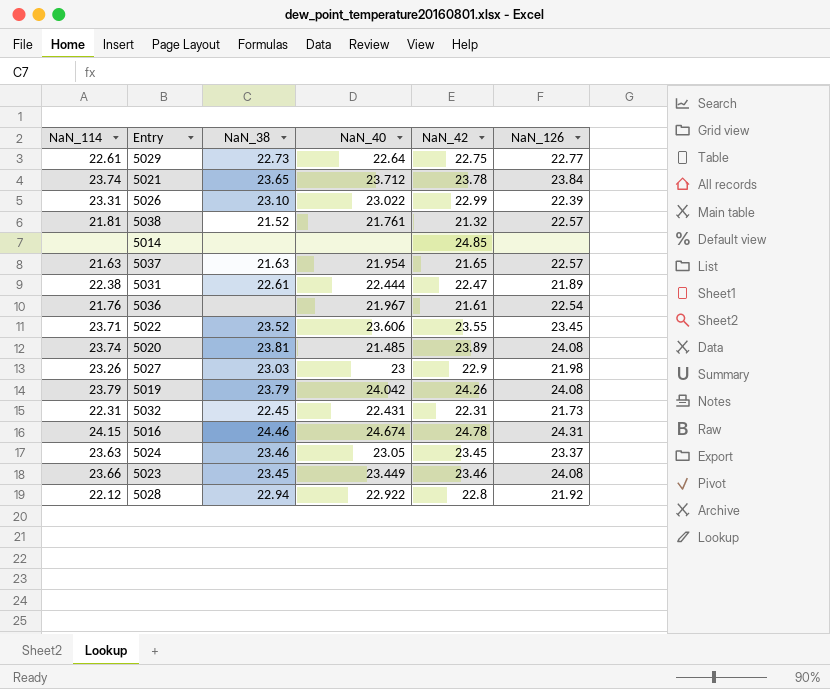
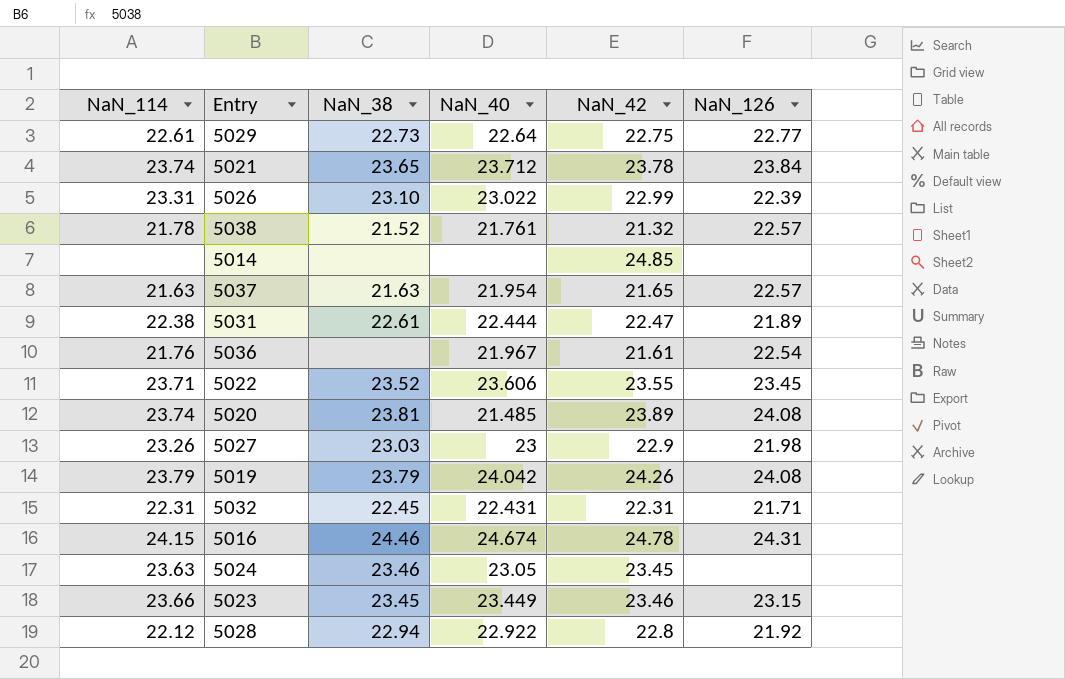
5038 | NaN_114: 21.81 -> 21.78
5032 | NaN_126: 21.73 -> 21.71
5024 | NaN_126: 23.37 -> none
5023 | NaN_126: 24.08 -> 23.15

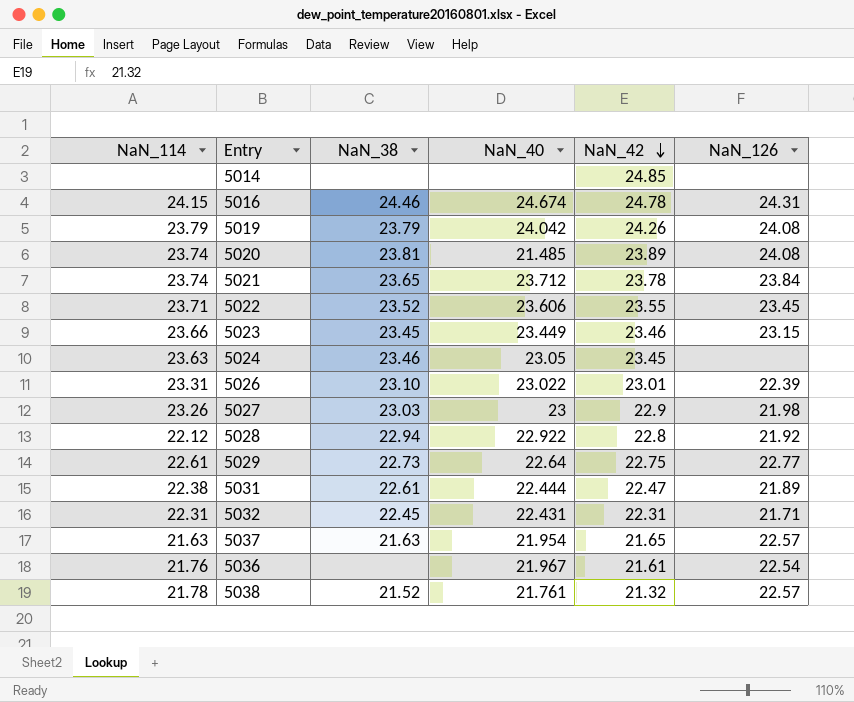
row order: none -> NaN_42 descending
5026 | NaN_42: 22.99 -> 23.01

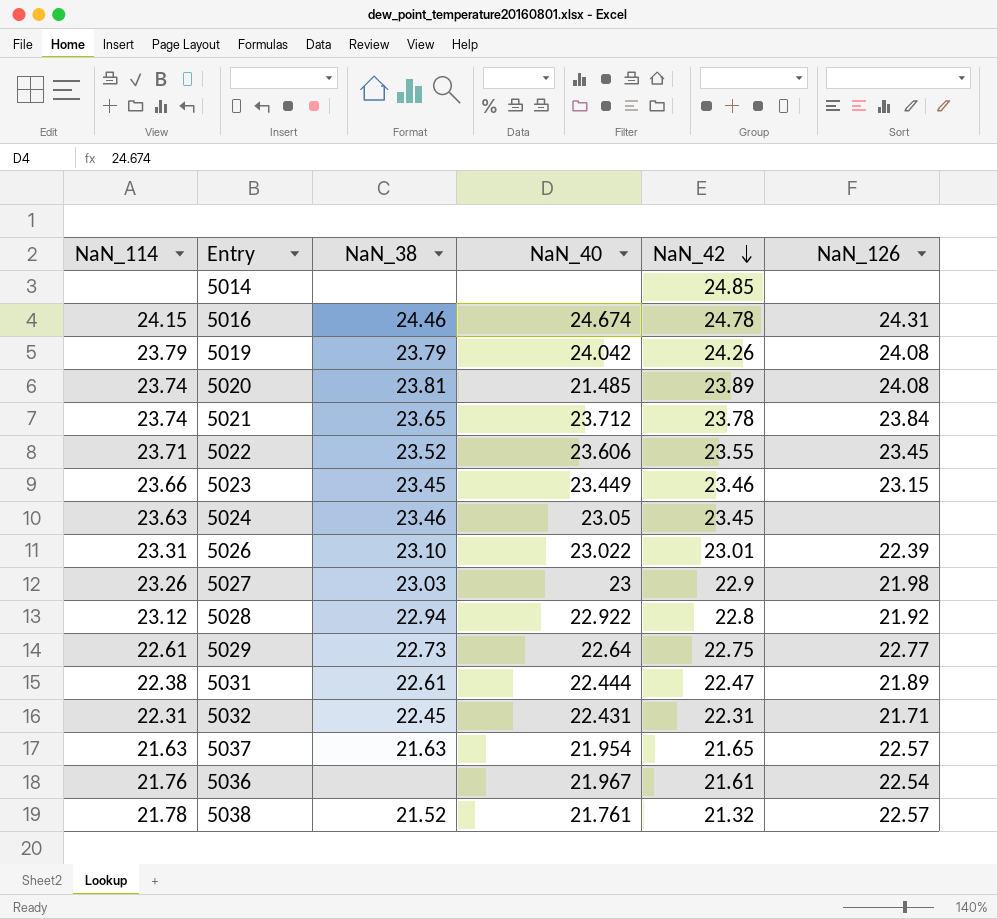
5028 | NaN_114: 22.12 -> 23.12

